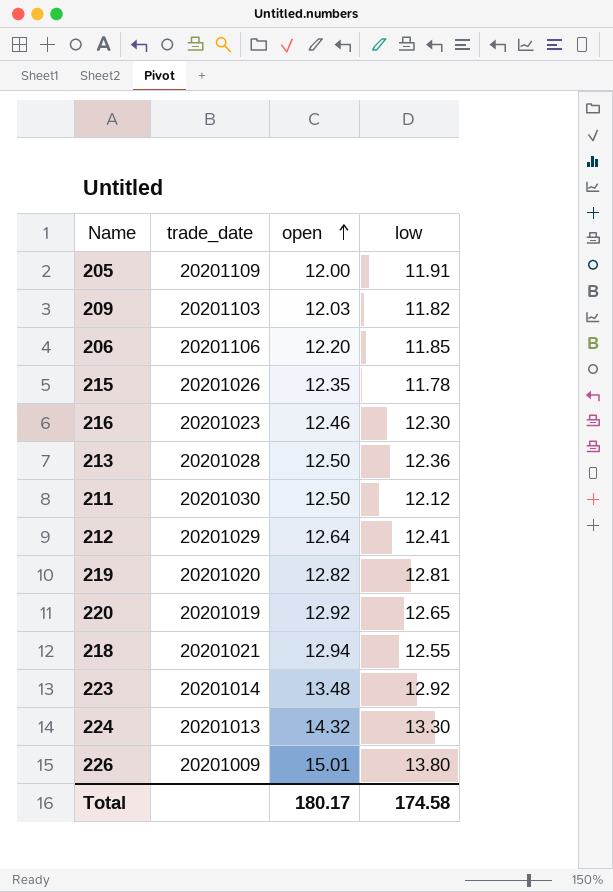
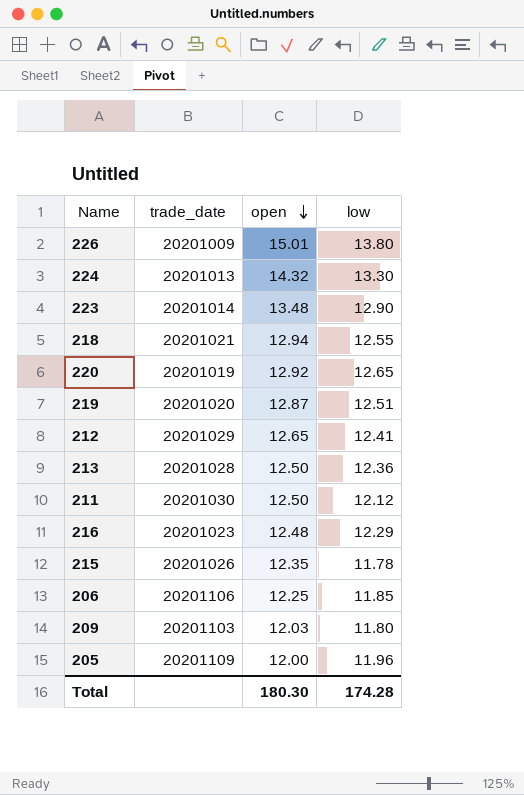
row order: open ascending -> open descending
223 | low: 12.92 -> 12.90
219 | open: 12.82 -> 12.87
219 | low: 12.81 -> 12.51
212 | open: 12.64 -> 12.65
216 | open: 12.46 -> 12.48
216 | low: 12.30 -> 12.29
206 | open: 12.20 -> 12.25
209 | low: 11.82 -> 11.80
205 | low: 11.91 -> 11.96
Total | open: 180.17 -> 180.30
Total | low: 174.58 -> 174.28

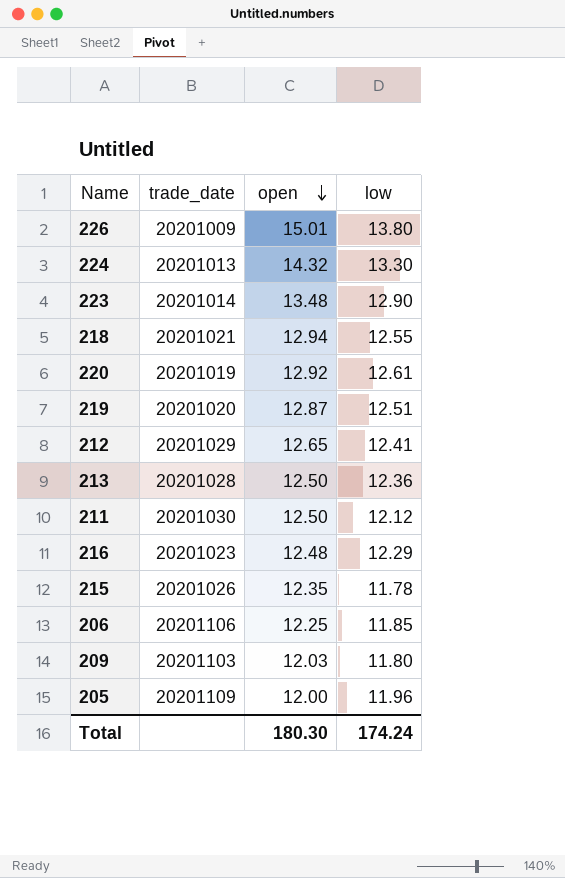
220 | low: 12.65 -> 12.61
Total | low: 174.28 -> 174.24

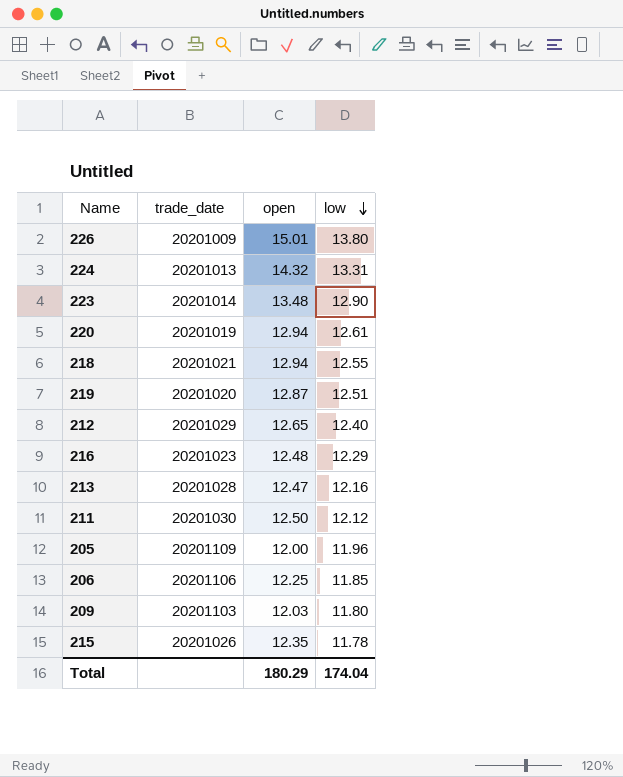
row order: open descending -> low descending
224 | low: 13.30 -> 13.31
220 | open: 12.92 -> 12.94
212 | low: 12.41 -> 12.40
213 | open: 12.50 -> 12.47
213 | low: 12.36 -> 12.16
Total | open: 180.30 -> 180.29
Total | low: 174.24 -> 174.04

